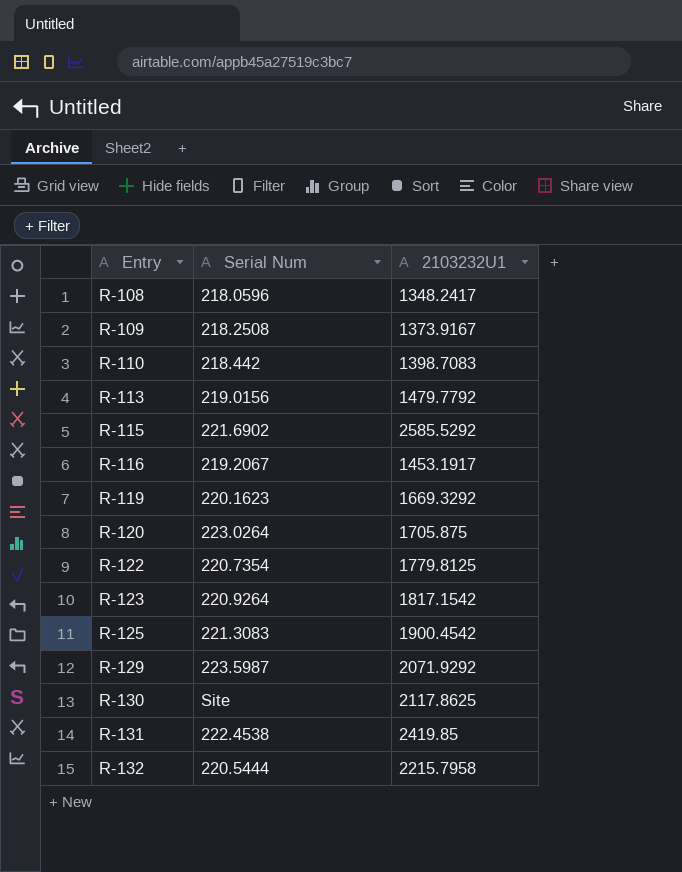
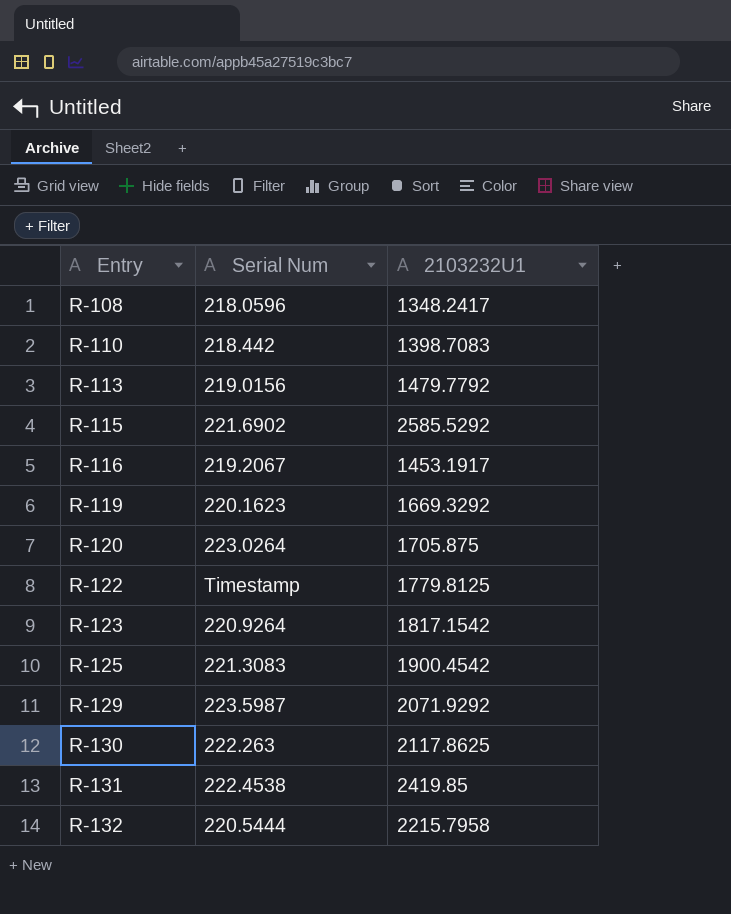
row R-109: 218.2508 | 1373.9167 -> none
R-122 | Serial Num: 220.7354 -> Timestamp
R-130 | Serial Num: Site -> 222.263

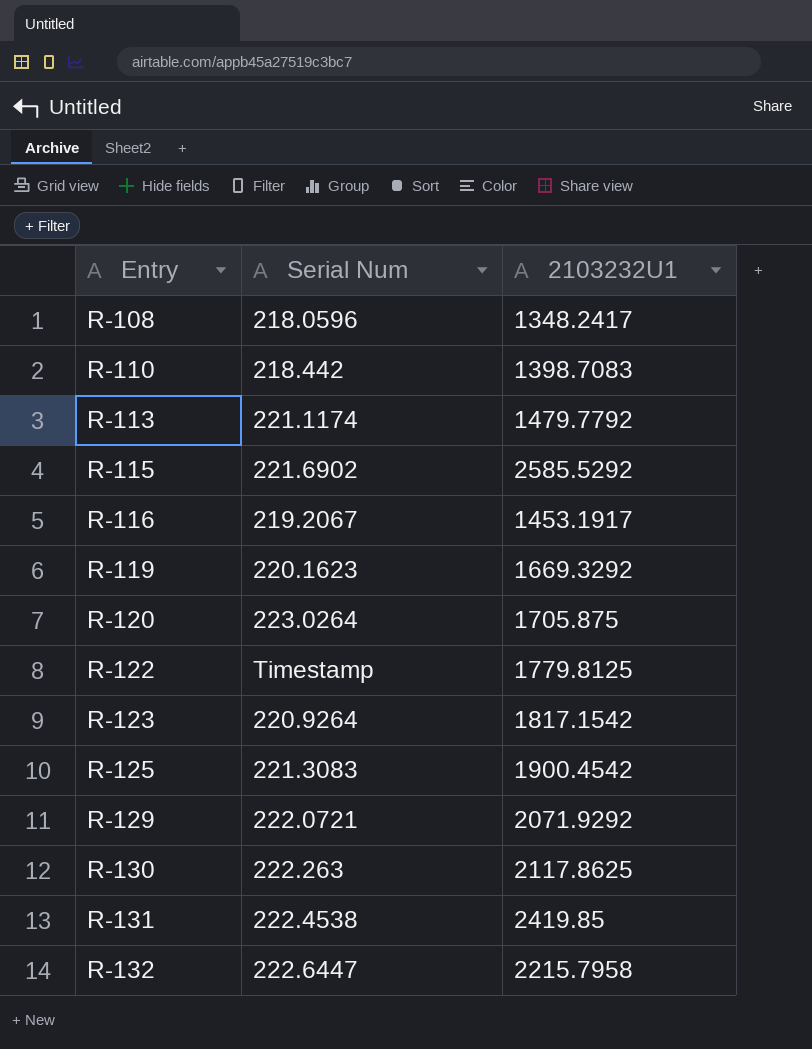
R-113 | Serial Num: 219.0156 -> 221.1174
R-129 | Serial Num: 223.5987 -> 222.0721
R-132 | Serial Num: 220.5444 -> 222.6447

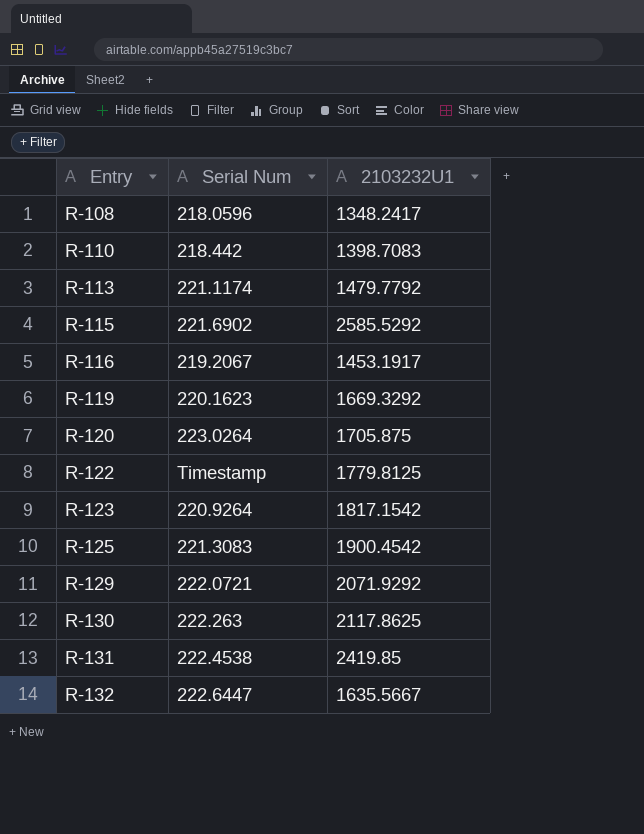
R-132 | 2103232U1: 2215.7958 -> 1635.5667

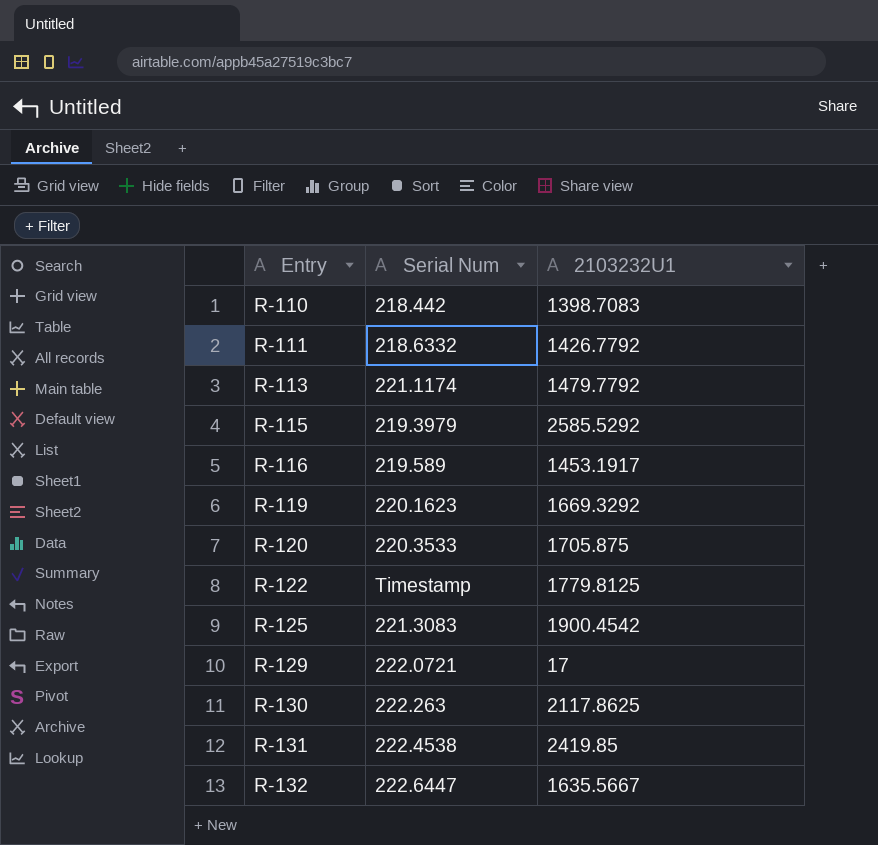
row R-108: 218.0596 | 1348.2417 -> none
row R-123: 220.9264 | 1817.1542 -> none
row R-111: none -> 218.6332 | 1426.7792
R-115 | Serial Num: 221.6902 -> 219.3979
R-116 | Serial Num: 219.2067 -> 219.589
R-120 | Serial Num: 223.0264 -> 220.3533
R-129 | 2103232U1: 2071.9292 -> 17

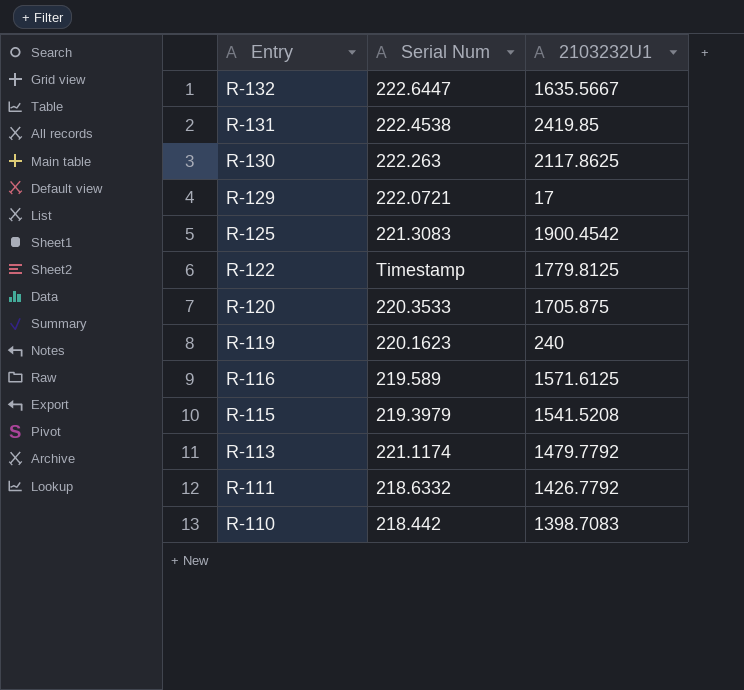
row order: Entry ascending -> Entry descending
R-119 | 2103232U1: 1669.3292 -> 240
R-116 | 2103232U1: 1453.1917 -> 1571.6125
R-115 | 2103232U1: 2585.5292 -> 1541.5208

